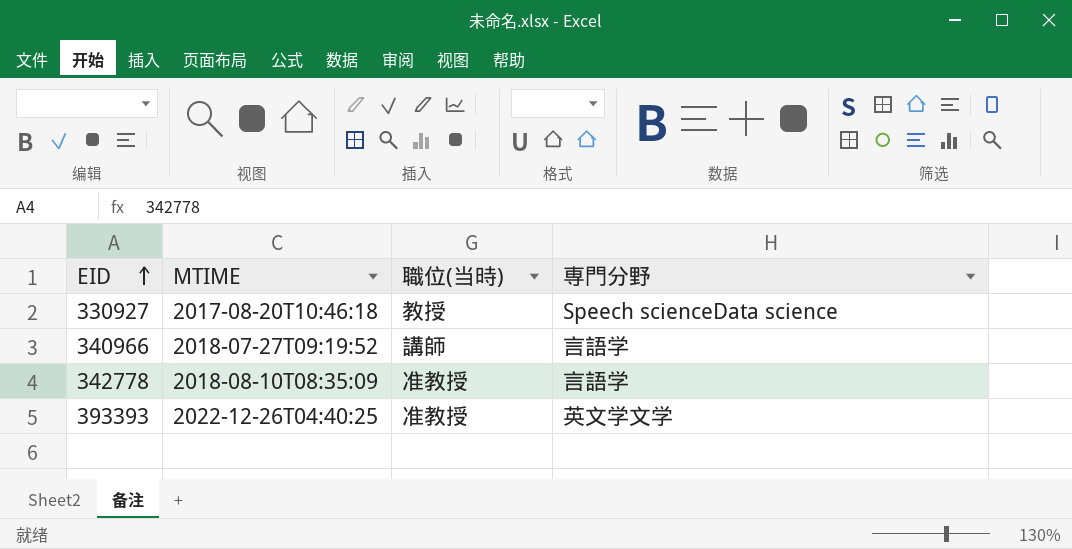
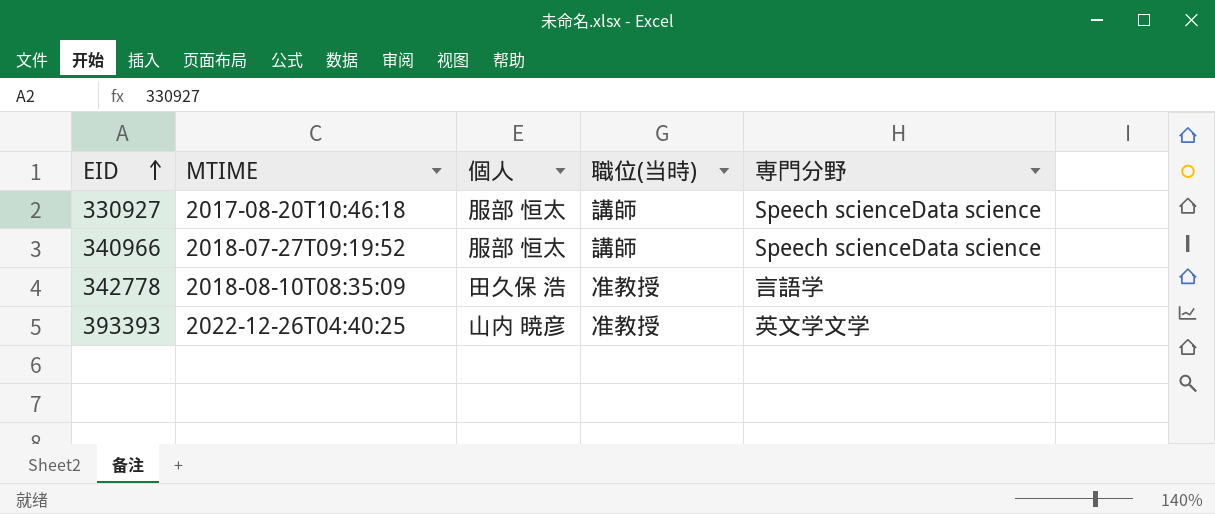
column 個人 | position: none -> 3
330927 | 職位(当時): 教授 -> 講師
340966 | 専門分野: 言語学 -> Speech scienceData science

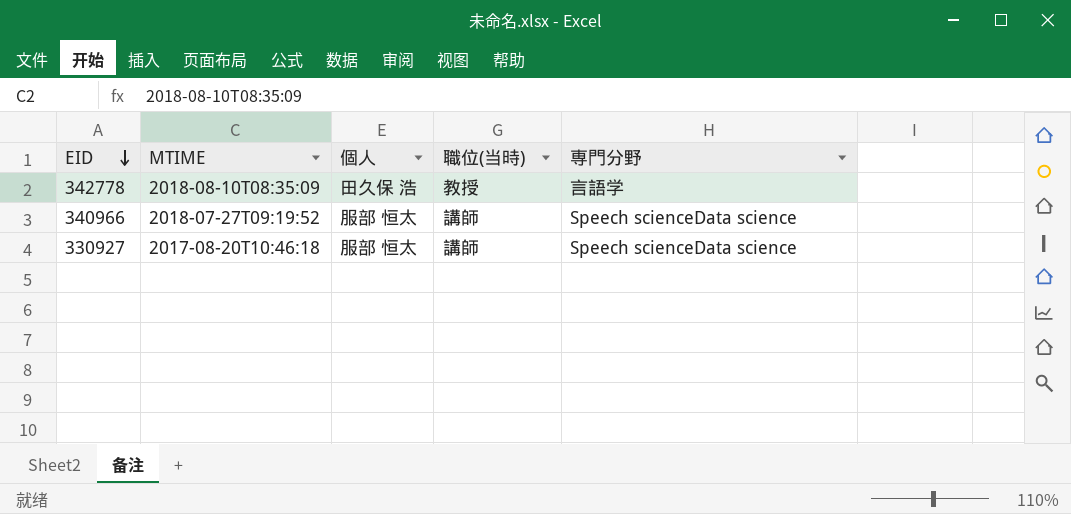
row order: EID ascending -> EID descending
row 393393: 2022-12-26T04:40:25 | 山内 暁彦 | 准教授 | 英文学文学 -> none
342778 | 職位(当時): 准教授 -> 教授

